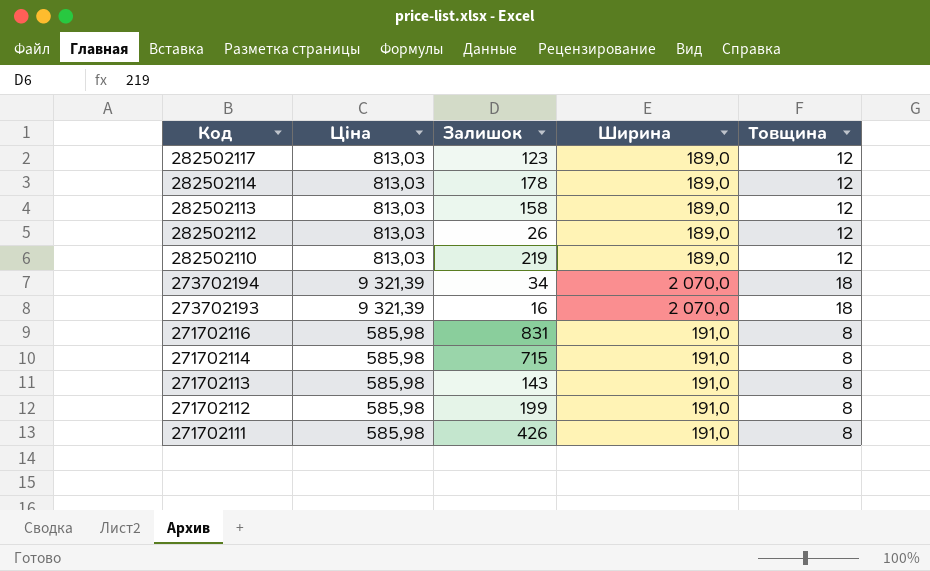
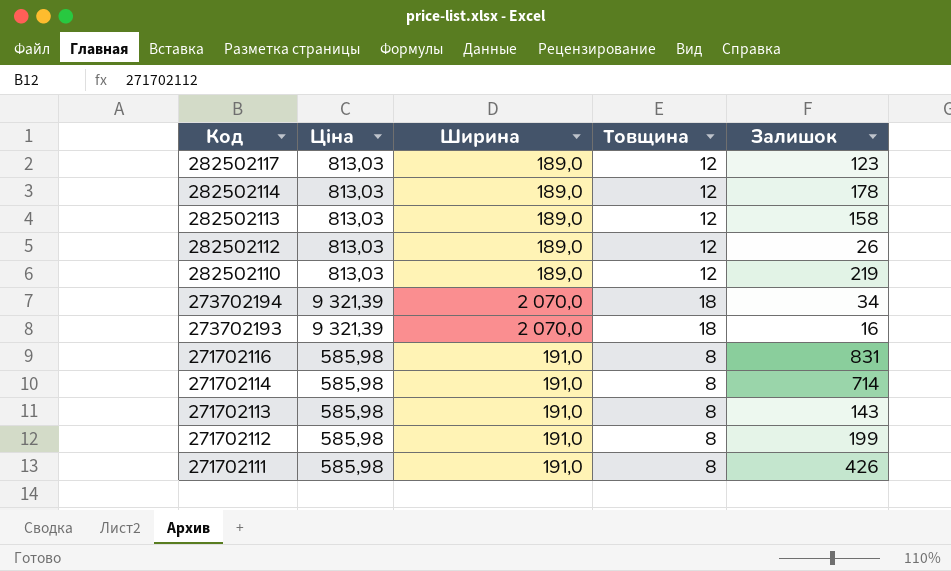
column Залишок | position: 3 -> 5
271702114 | Залишок: 715 -> 714

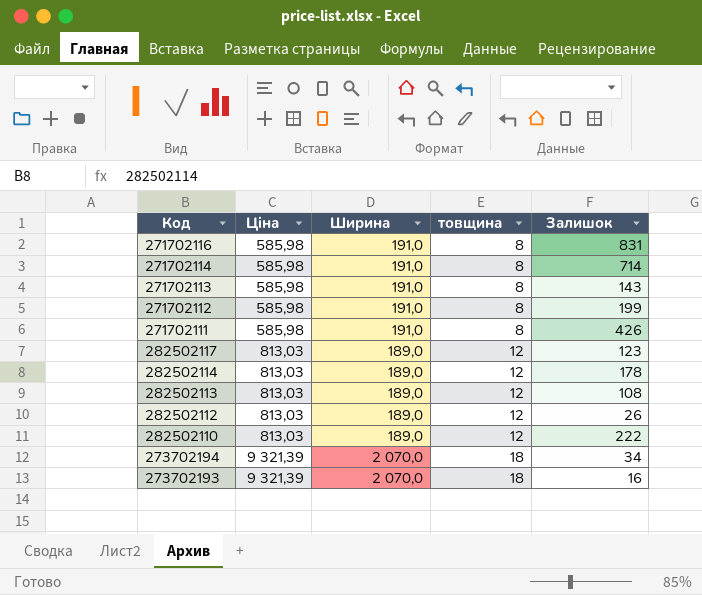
row order: Код descending -> Ціна ascending
column name: Товщина -> товщина
282502113 | Залишок: 158 -> 108
282502110 | Залишок: 219 -> 222

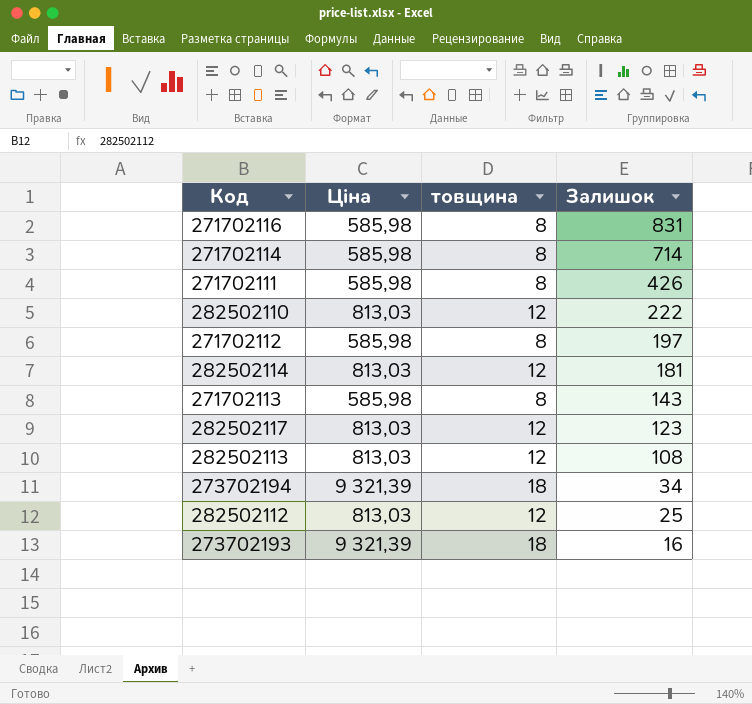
row order: Ціна ascending -> Залишок descending
column Ширина | position: 3 -> none
271702112 | Залишок: 199 -> 197
282502114 | Залишок: 178 -> 181
282502112 | Залишок: 26 -> 25

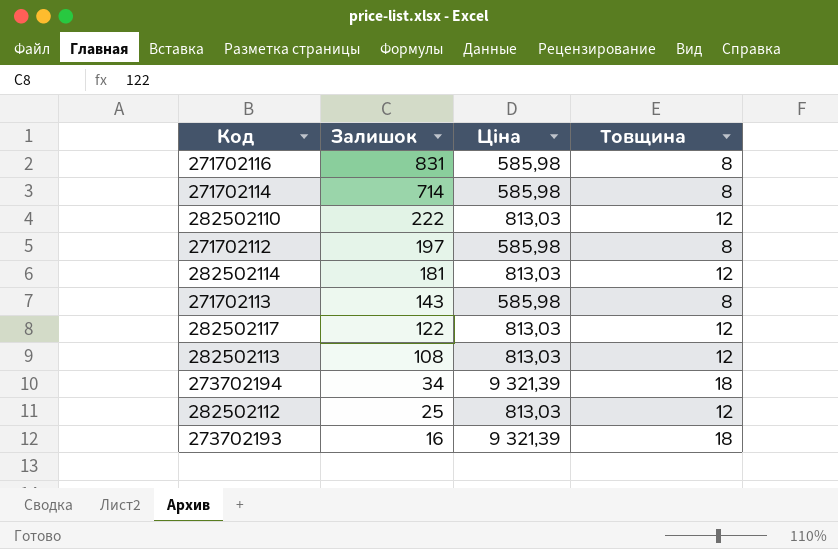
column Залишок | position: 4 -> 2
column name: товщина -> Товщина
row 271702111: 585,98 | 8 | 426 -> none
282502117 | Залишок: 123 -> 122

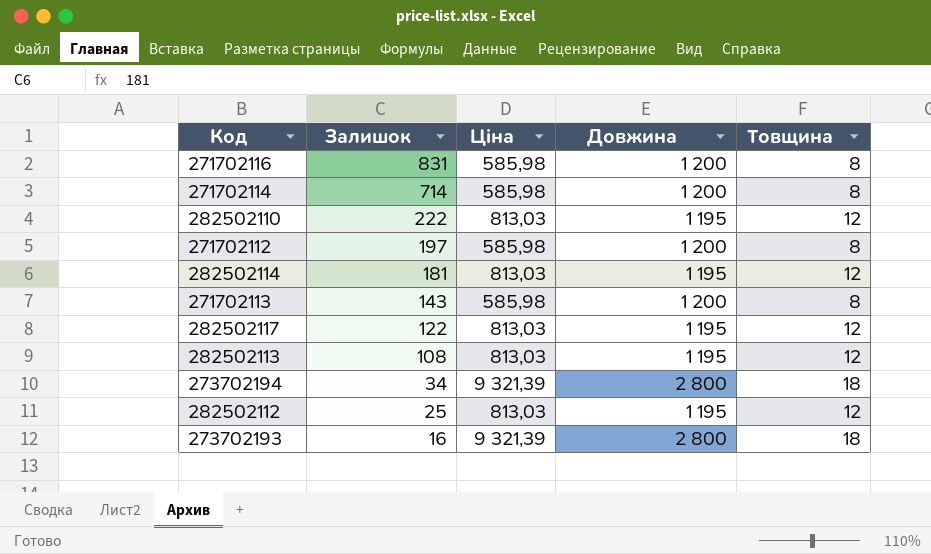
column Довжина | position: none -> 4

